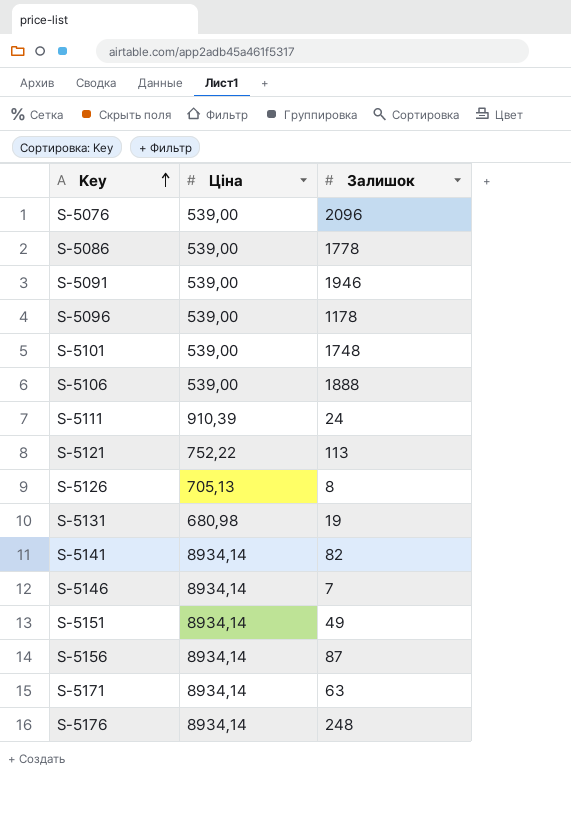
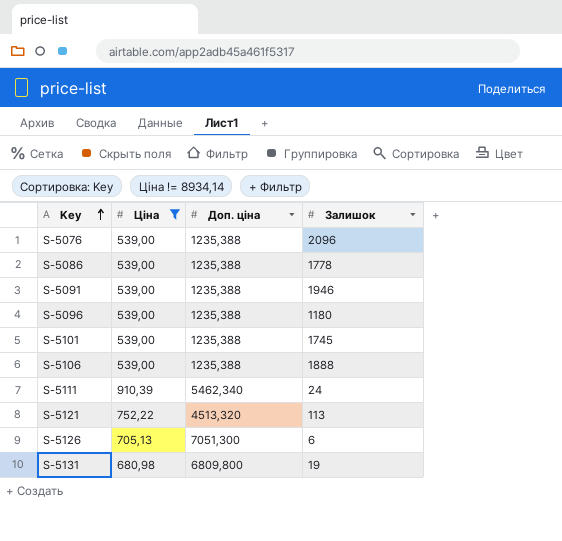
filter: none -> Ціна != 8934,14
column Доп. ціна | position: none -> 3
S-5096 | Залишок: 1178 -> 1180
S-5101 | Залишок: 1748 -> 1745
S-5126 | Залишок: 8 -> 6

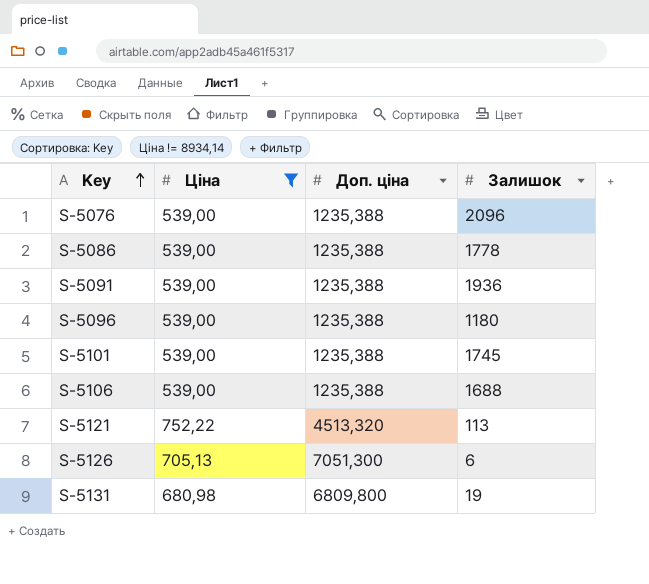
row S-5111: 910,39 | 5462,340 | 24 -> none
S-5091 | Залишок: 1946 -> 1936
S-5106 | Залишок: 1888 -> 1688

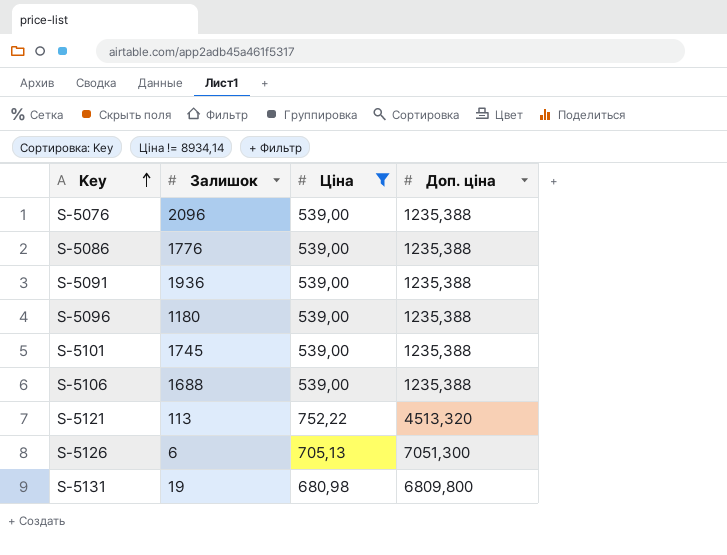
column Залишок | position: 4 -> 2
S-5086 | Залишок: 1778 -> 1776

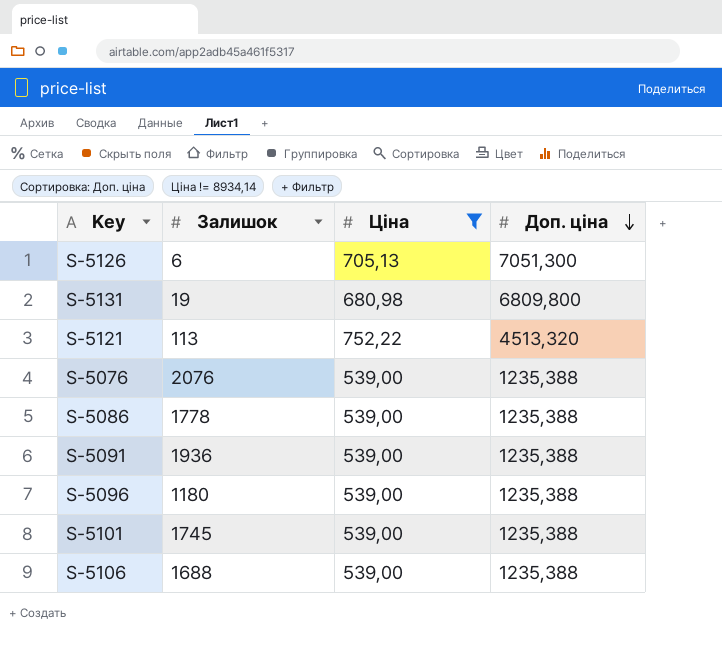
row order: Key ascending -> Доп. ціна descending
S-5076 | Залишок: 2096 -> 2076
S-5086 | Залишок: 1776 -> 1778

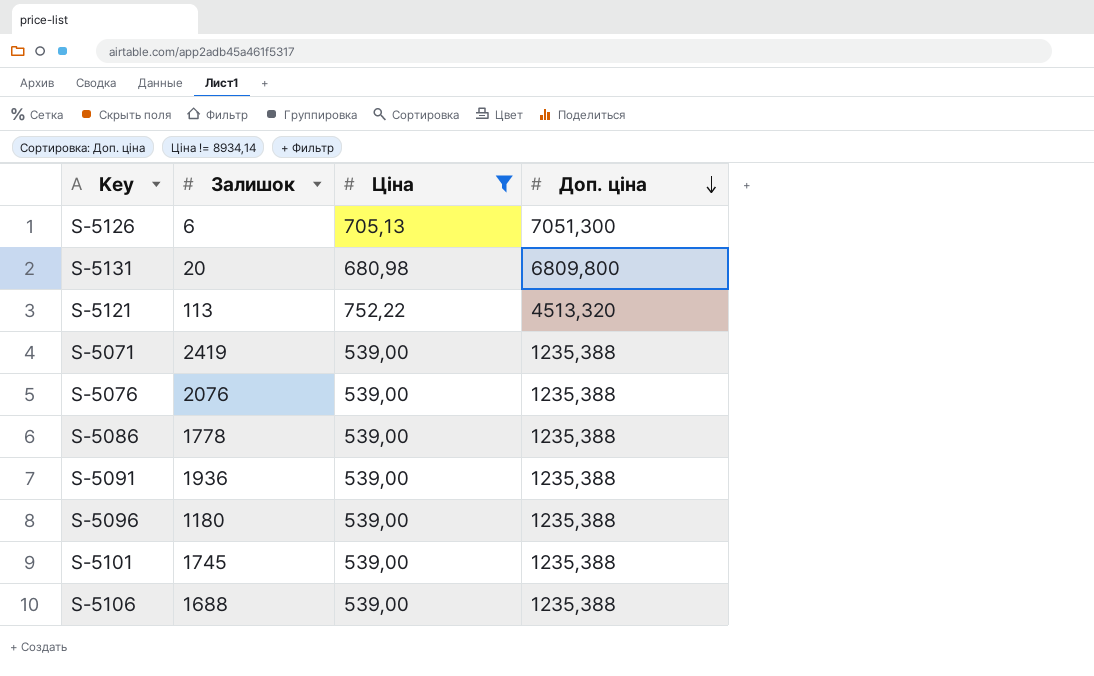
S-5131 | Залишок: 19 -> 20
row S-5071: none -> 2419 | 539,00 | 1235,388

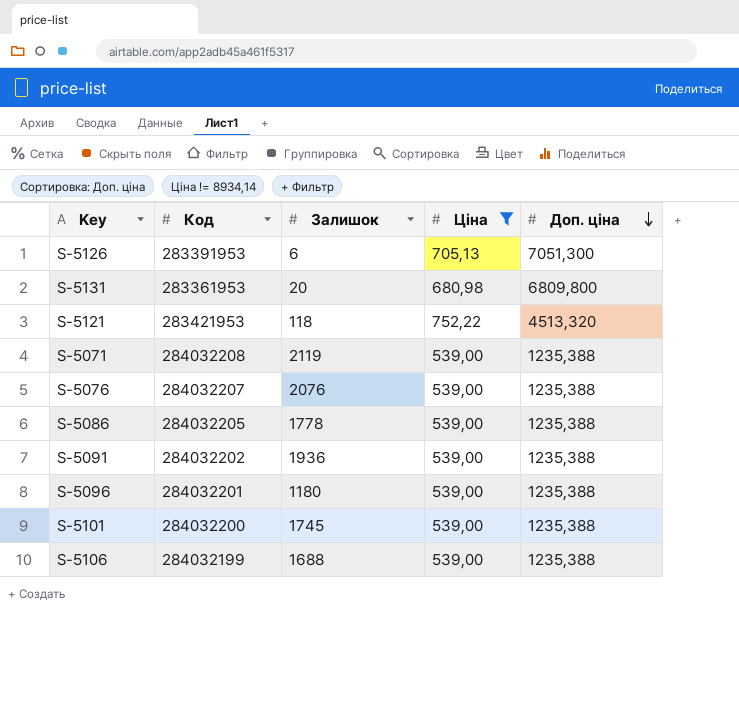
column Код | position: none -> 2
S-5121 | Залишок: 113 -> 118
S-5071 | Залишок: 2419 -> 2119

